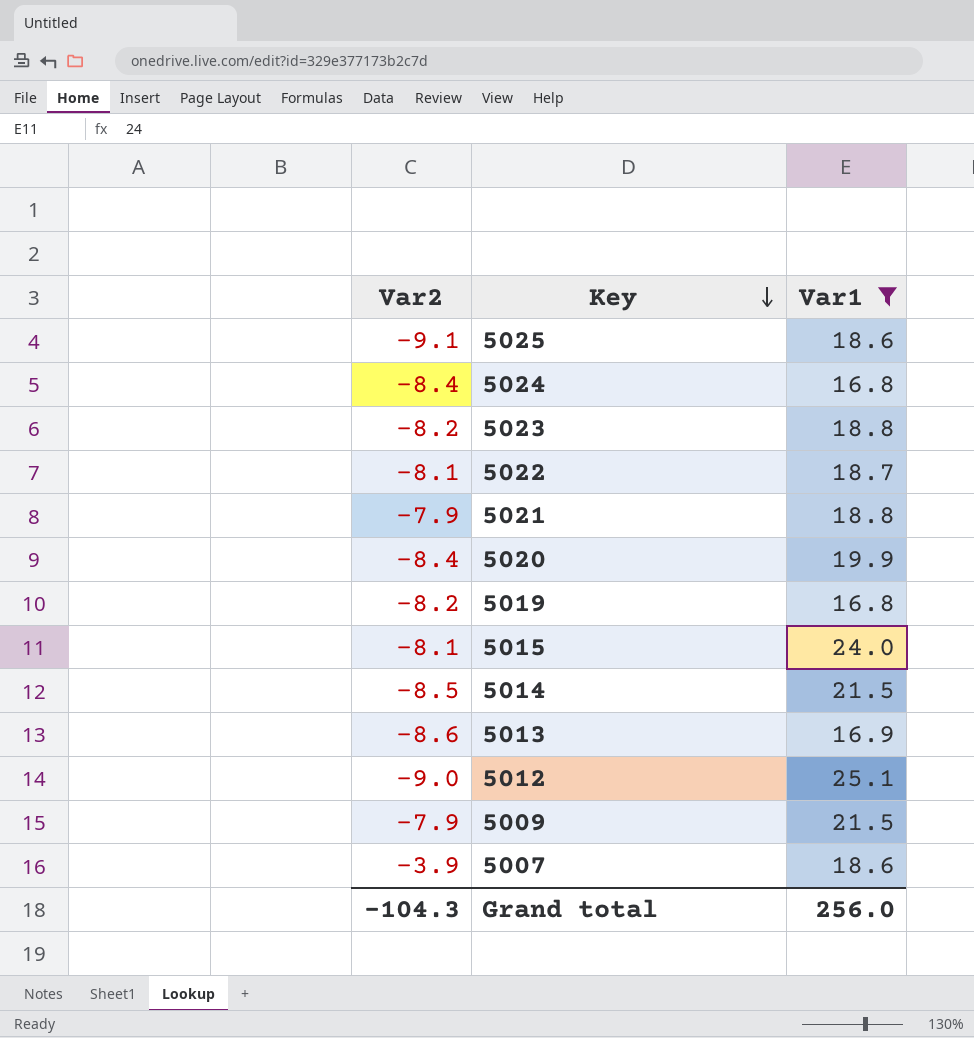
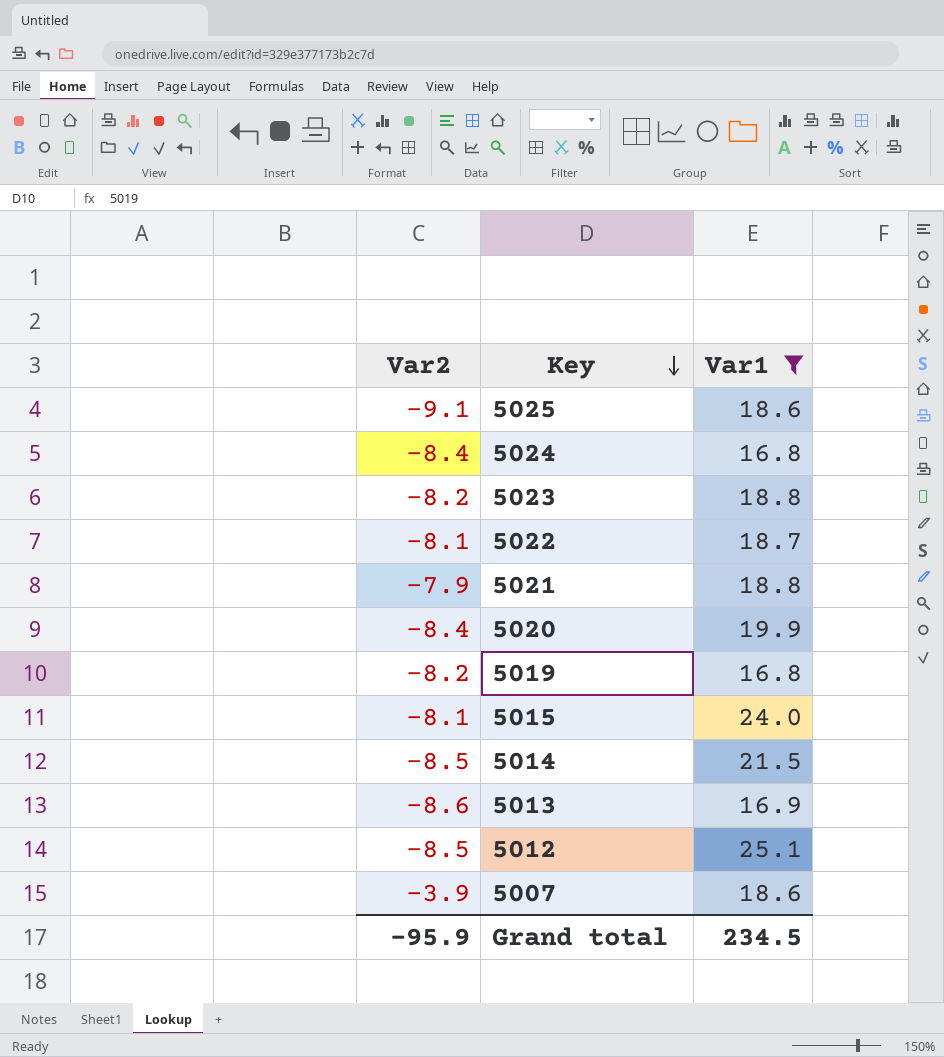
row 5009: -7.9 | 21.5 -> none
5012 | Var2: -9.0 -> -8.5
Grand total | Var2: -104.3 -> -95.9
Grand total | Var1: 256.0 -> 234.5

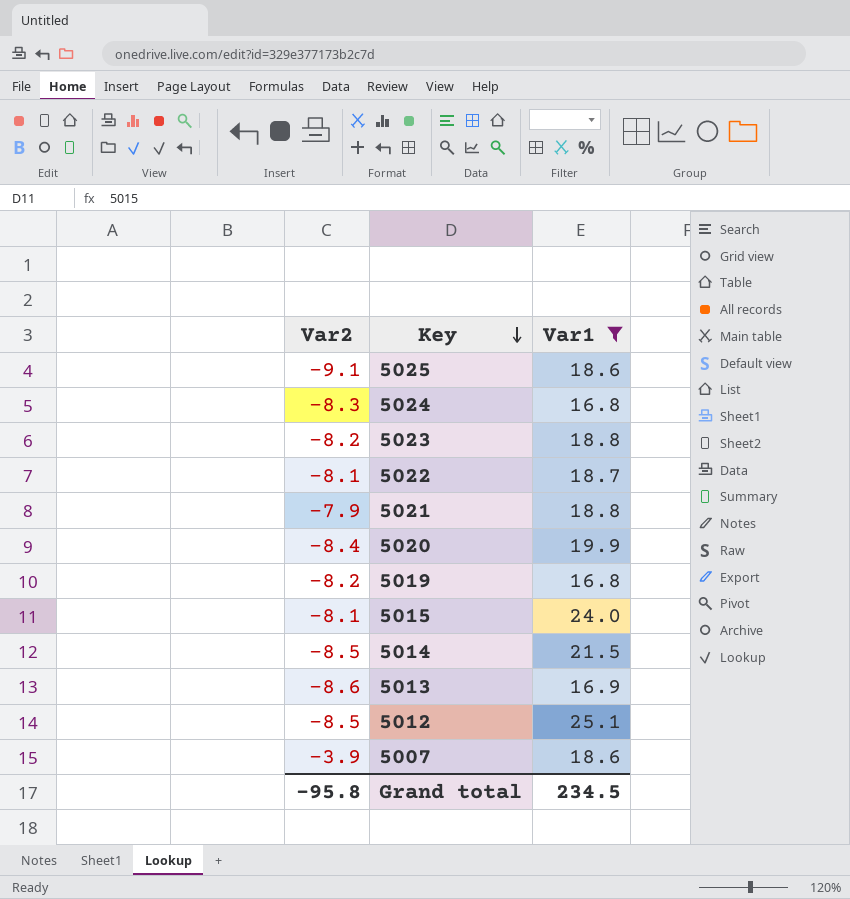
5024 | Var2: -8.4 -> -8.3
Grand total | Var2: -95.9 -> -95.8

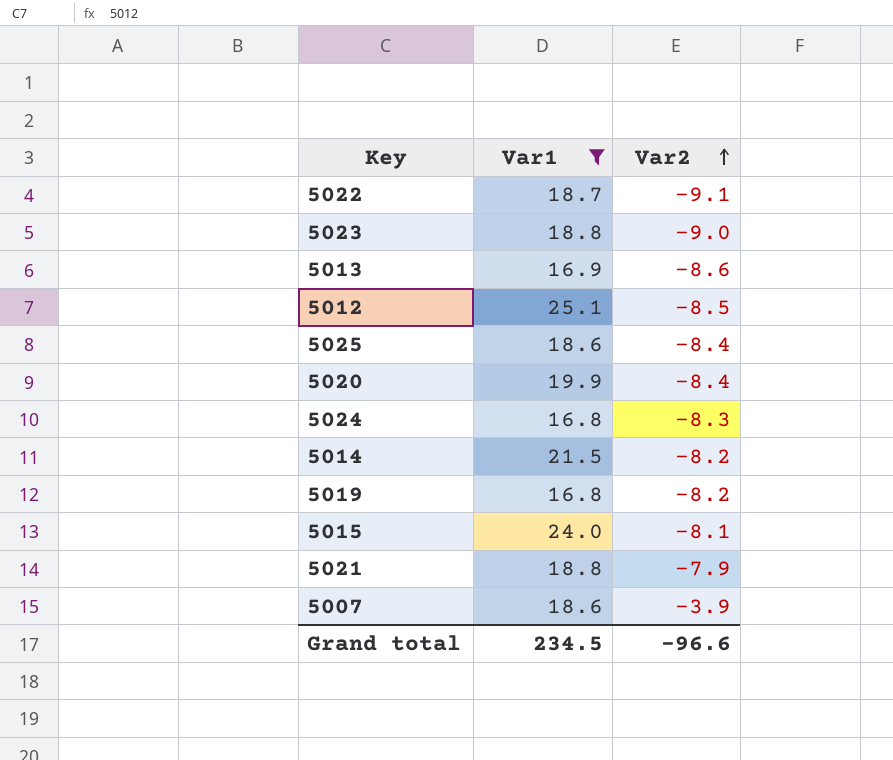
row order: Key descending -> Var2 ascending
column Var2 | position: 1 -> 3
5022 | Var2: -8.1 -> -9.1
5023 | Var2: -8.2 -> -9.0
5025 | Var2: -9.1 -> -8.4
5014 | Var2: -8.5 -> -8.2
Grand total | Var2: -95.8 -> -96.6

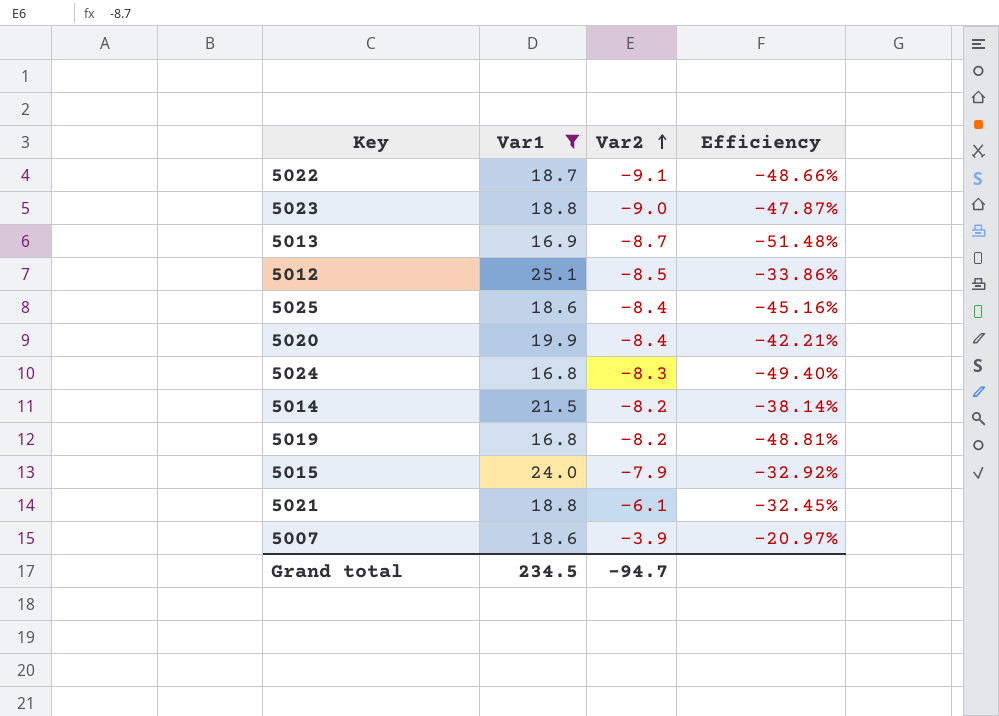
column Efficiency | formula: none -> [Var2] / [Var1]
5013 | Var2: -8.6 -> -8.7
5015 | Var2: -8.1 -> -7.9
5021 | Var2: -7.9 -> -6.1
Grand total | Var2: -96.6 -> -94.7

